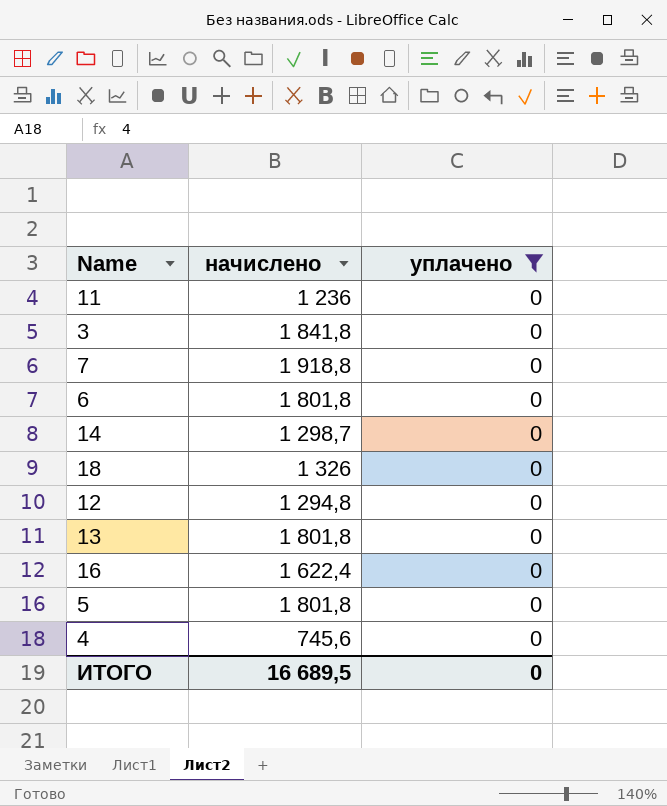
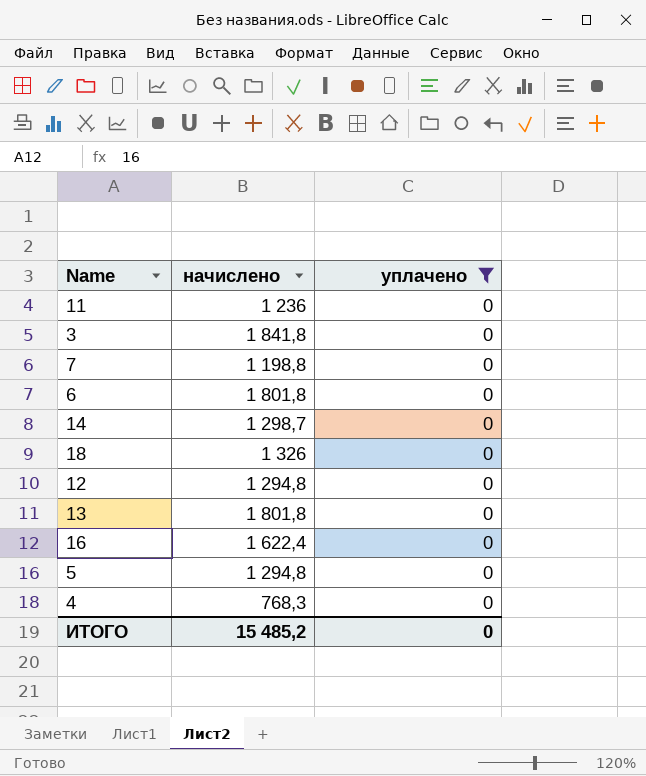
7 | начислено: 1 918,8 -> 1 198,8
5 | начислено: 1 801,8 -> 1 294,8
4 | начислено: 745,6 -> 768,3
ИТОГО | начислено: 16 689,5 -> 15 485,2

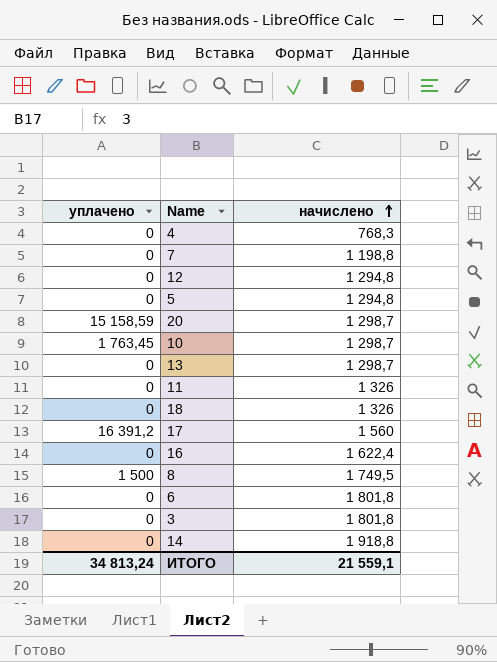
filter: уплачено = 0 -> none
row order: none -> начислено ascending
column уплачено | position: 3 -> 1
13 | начислено: 1 801,8 -> 1 298,7
11 | начислено: 1 236 -> 1 326
3 | начислено: 1 841,8 -> 1 801,8
14 | начислено: 1 298,7 -> 1 918,8
ИТОГО | уплачено: 0 -> 34 813,24
ИТОГО | начислено: 15 485,2 -> 21 559,1

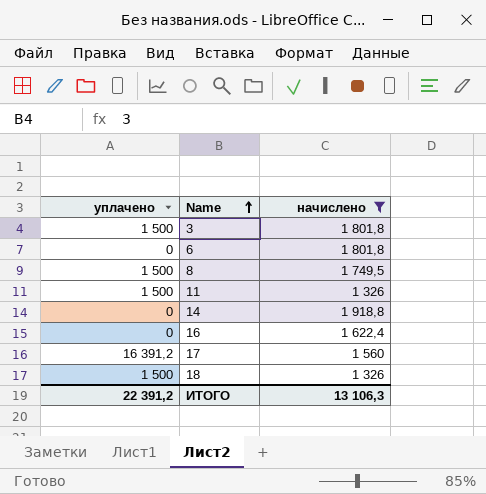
filter: none -> начислено >= 1 326
row order: начислено ascending -> Name ascending
3 | уплачено: 0 -> 1 500
11 | уплачено: 0 -> 1 500
18 | уплачено: 0 -> 1 500
ИТОГО | уплачено: 34 813,24 -> 22 391,2
ИТОГО | начислено: 21 559,1 -> 13 106,3

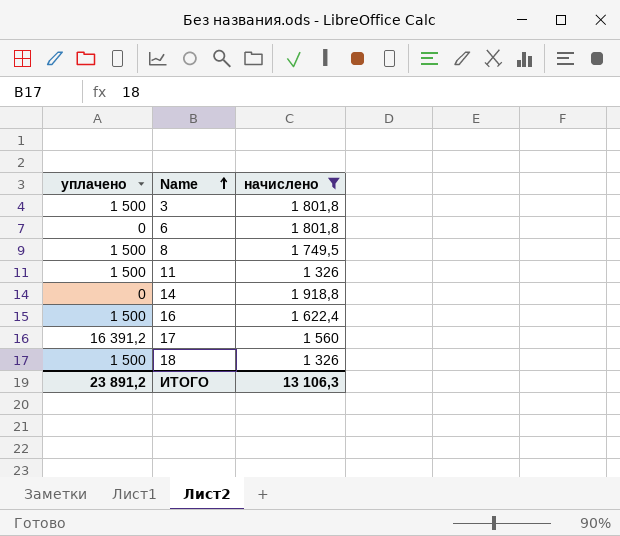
16 | уплачено: 0 -> 1 500
ИТОГО | уплачено: 22 391,2 -> 23 891,2

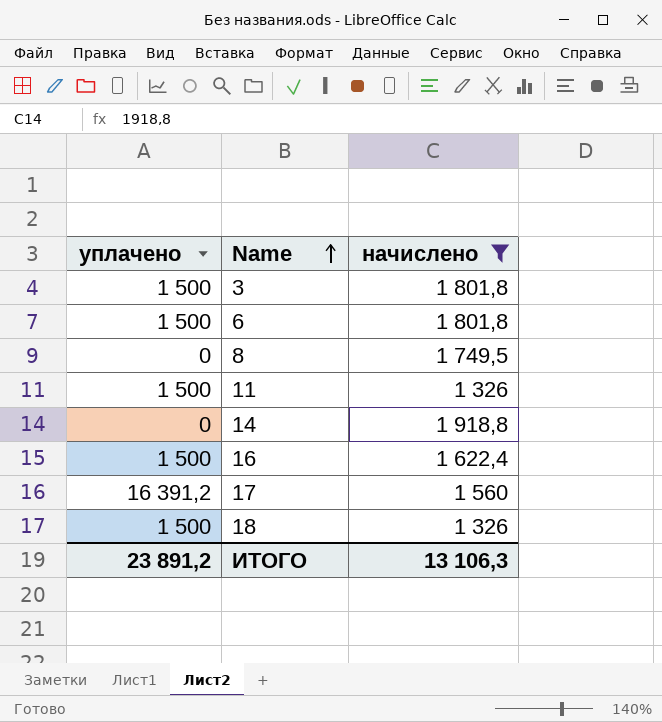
6 | уплачено: 0 -> 1 500
8 | уплачено: 1 500 -> 0

